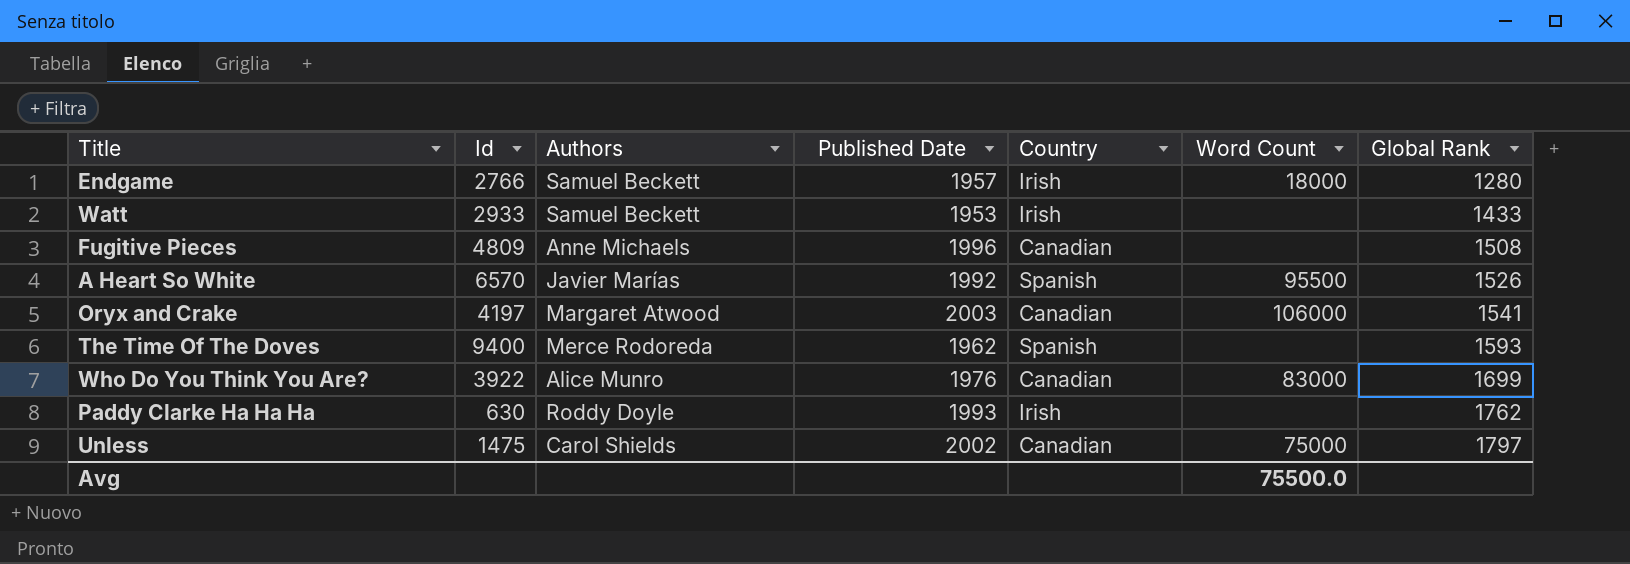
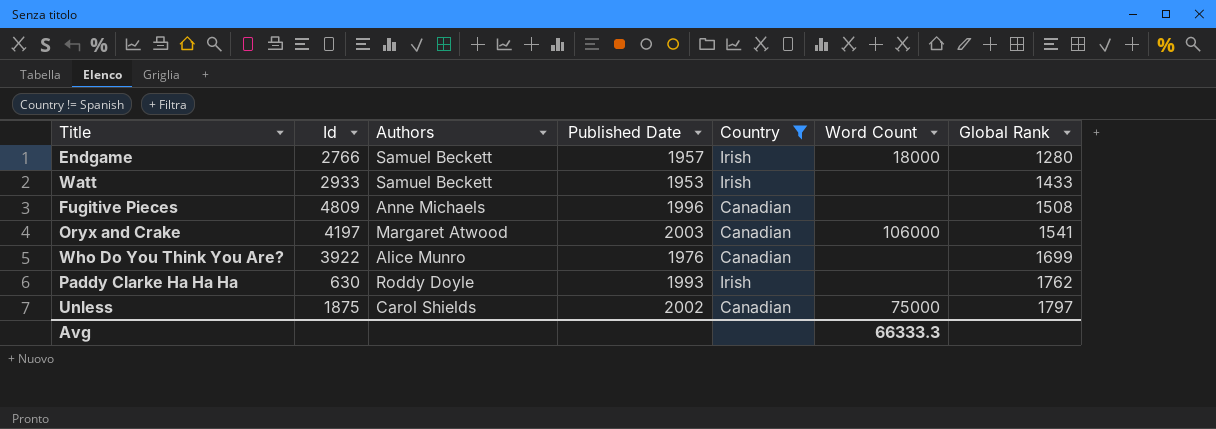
filter: none -> Country != Spanish
Who Do You Think You Are? | Word Count: 83000 -> none
Unless | Id: 1475 -> 1875
Avg | Word Count: 75500.0 -> 66333.3

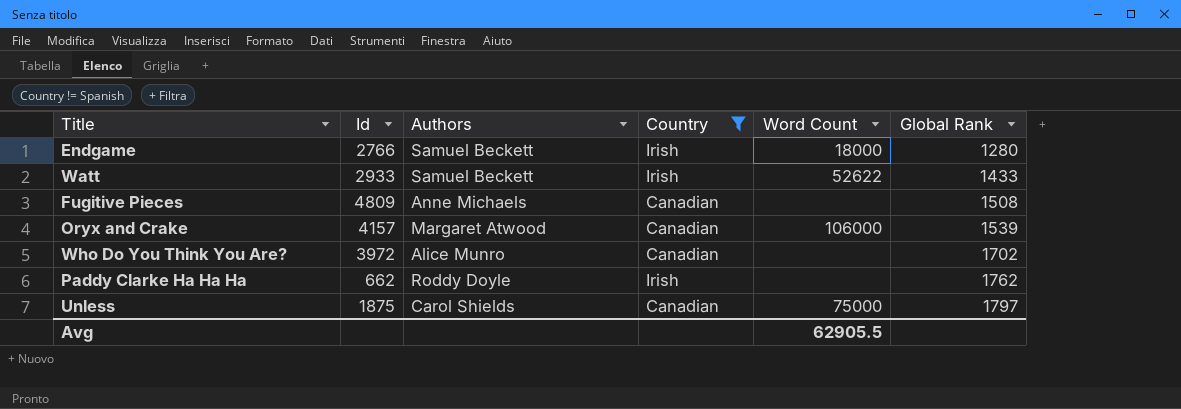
column Published Date | position: 4 -> none
Watt | Word Count: none -> 52622
Oryx and Crake | Id: 4197 -> 4157
Oryx and Crake | Global Rank: 1541 -> 1539
Who Do You Think You Are? | Id: 3922 -> 3972
Who Do You Think You Are? | Global Rank: 1699 -> 1702
Paddy Clarke Ha Ha Ha | Id: 630 -> 662
Avg | Word Count: 66333.3 -> 62905.5

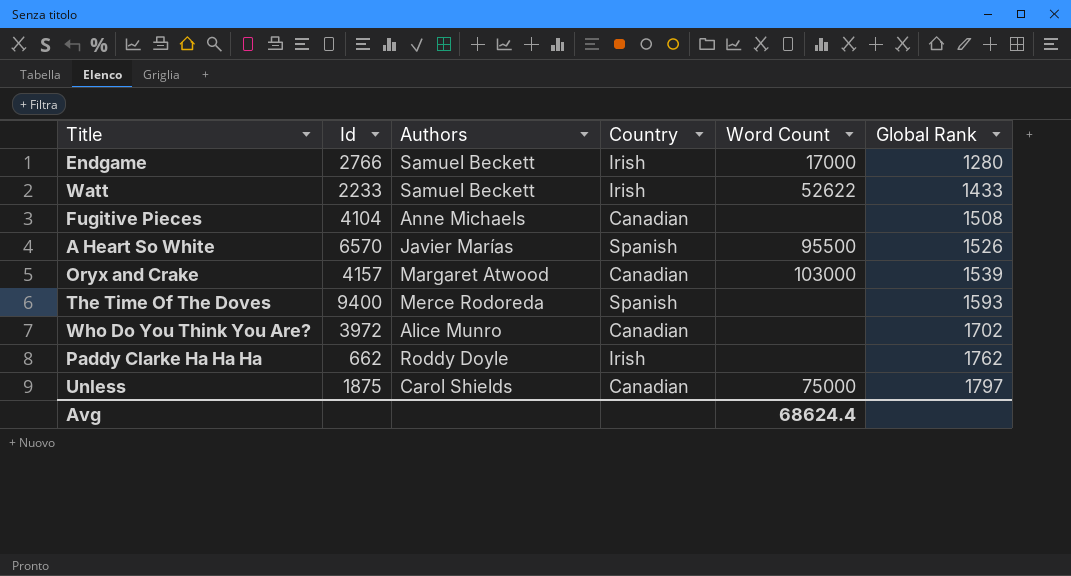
filter: Country != Spanish -> none
Endgame | Word Count: 18000 -> 17000
Watt | Id: 2933 -> 2233
Fugitive Pieces | Id: 4809 -> 4104
Oryx and Crake | Word Count: 106000 -> 103000
Avg | Word Count: 62905.5 -> 68624.4

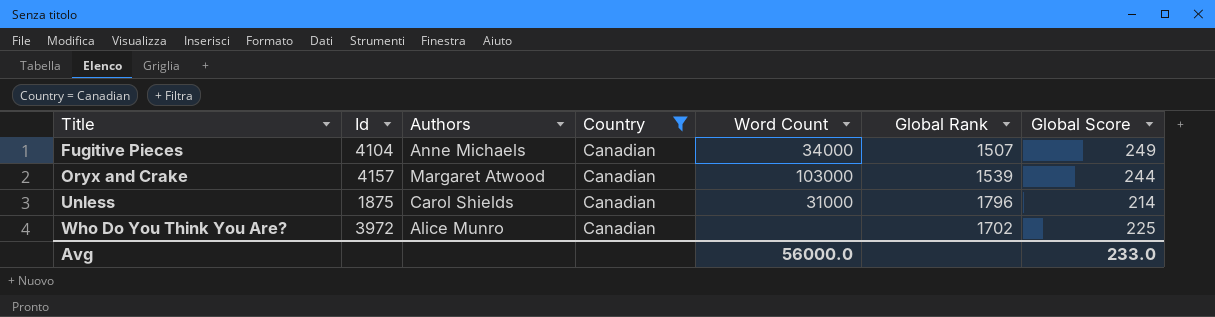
filter: none -> Country = Canadian
row order: Global Rank ascending -> Title ascending
column Global Score | position: none -> 7
Fugitive Pieces | Word Count: none -> 34000
Fugitive Pieces | Global Rank: 1508 -> 1507
Unless | Word Count: 75000 -> 31000
Unless | Global Rank: 1797 -> 1796
Avg | Word Count: 68624.4 -> 56000.0

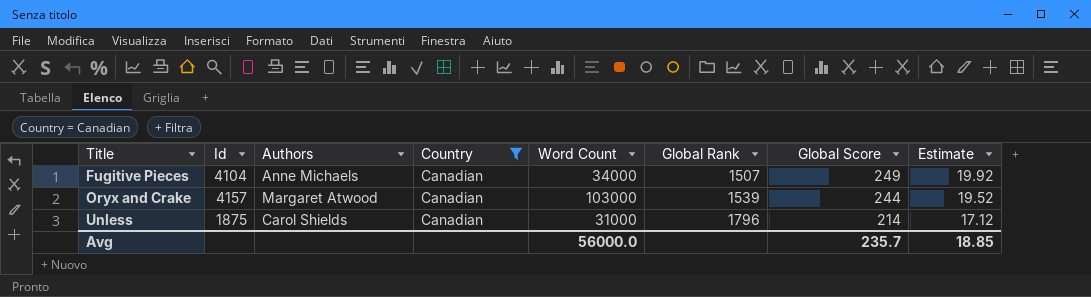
column Estimate | formula: none -> [Global Score] * 0.08
row Who Do You Think You Are?: 3972 | Alice Munro | Canadian | none | 1702 | 225 -> none
Avg | Global Score: 233.0 -> 235.7

